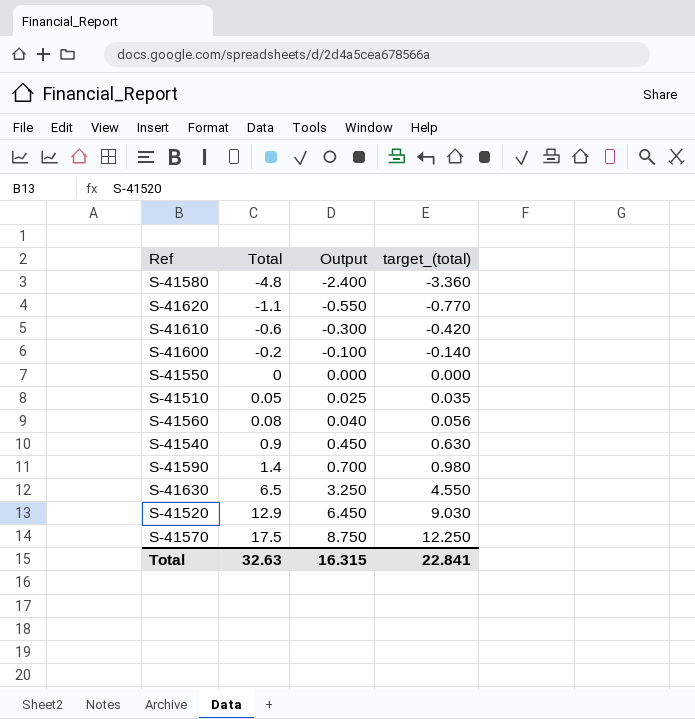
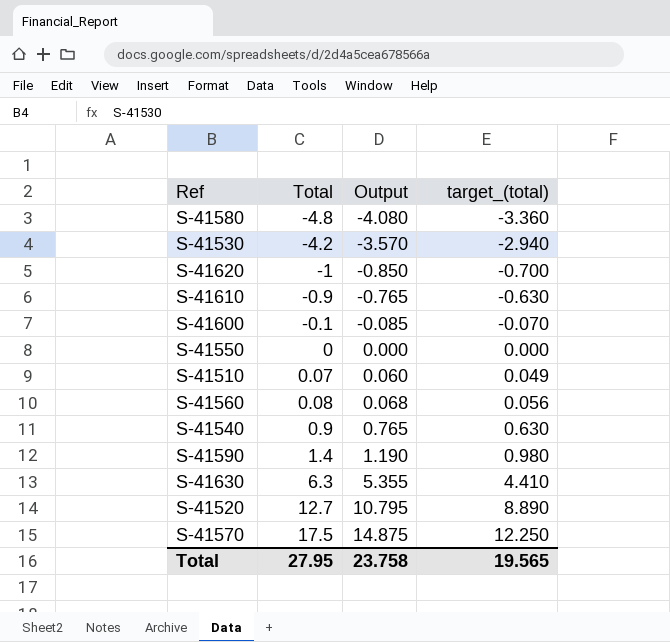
column Output | formula: [Total] * 0.5 -> [Total] * 0.85
row S-41530: none -> -4.2 | -3.570 | -2.940
S-41620 | Total: -1.1 -> -1
S-41620 | target_(total): -0.770 -> -0.700
S-41610 | Total: -0.6 -> -0.9
S-41610 | target_(total): -0.420 -> -0.630
S-41600 | Total: -0.2 -> -0.1
S-41600 | target_(total): -0.140 -> -0.070
S-41510 | Total: 0.05 -> 0.07
S-41510 | target_(total): 0.035 -> 0.049
S-41630 | Total: 6.5 -> 6.3
S-41630 | target_(total): 4.550 -> 4.410
S-41520 | Total: 12.9 -> 12.7
S-41520 | target_(total): 9.030 -> 8.890
Total | Total: 32.63 -> 27.95
Total | Output: 16.315 -> 23.758
Total | target_(total): 22.841 -> 19.565

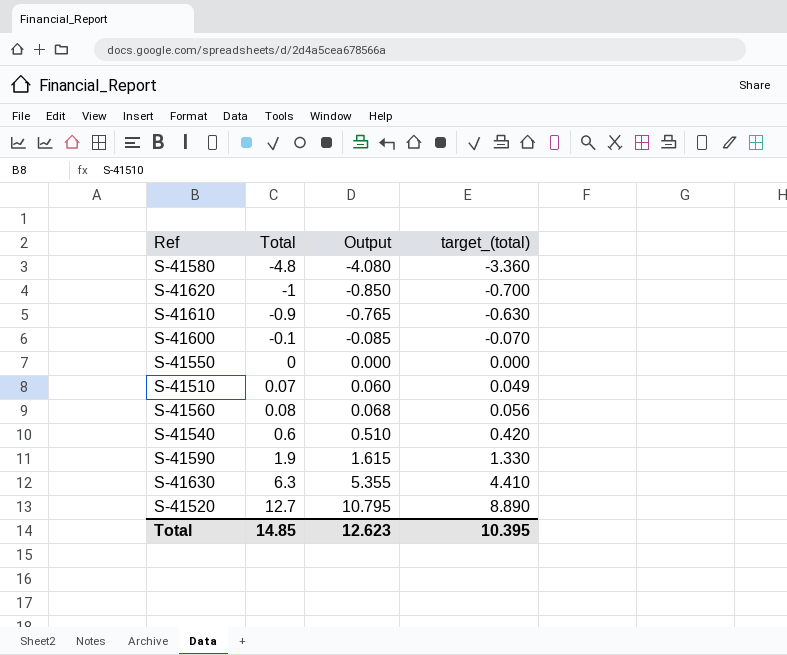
row S-41530: -4.2 | -3.570 | -2.940 -> none
row S-41570: 17.5 | 14.875 | 12.250 -> none
S-41540 | Total: 0.9 -> 0.6
S-41540 | Output: 0.765 -> 0.510
S-41540 | target_(total): 0.630 -> 0.420
S-41590 | Total: 1.4 -> 1.9
S-41590 | Output: 1.190 -> 1.615
S-41590 | target_(total): 0.980 -> 1.330
Total | Total: 27.95 -> 14.85
Total | Output: 23.758 -> 12.623
Total | target_(total): 19.565 -> 10.395

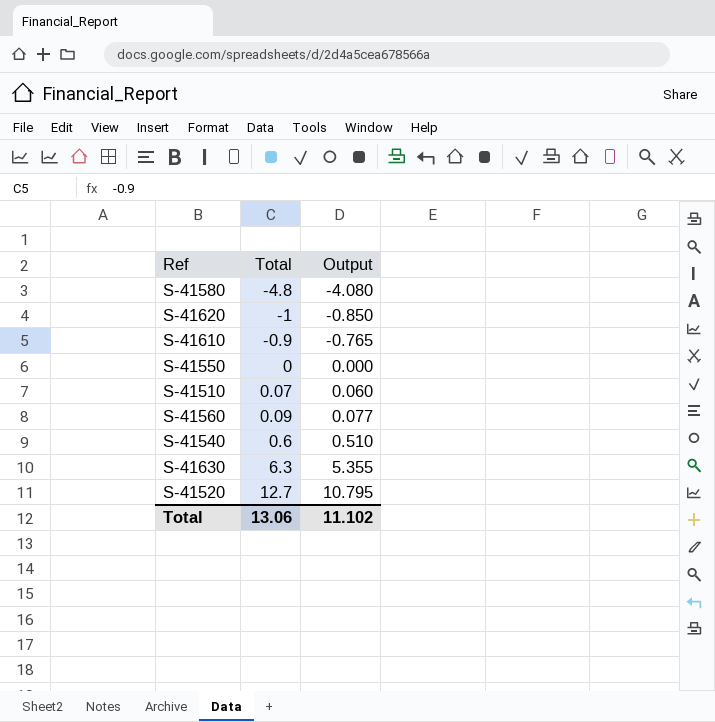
column target_(total) | formula: [Total] * 0.7 -> none
row S-41600: -0.1 | -0.085 | -0.070 -> none
row S-41590: 1.9 | 1.615 | 1.330 -> none
S-41560 | Total: 0.08 -> 0.09
S-41560 | Output: 0.068 -> 0.077
Total | Total: 14.85 -> 13.06
Total | Output: 12.623 -> 11.102

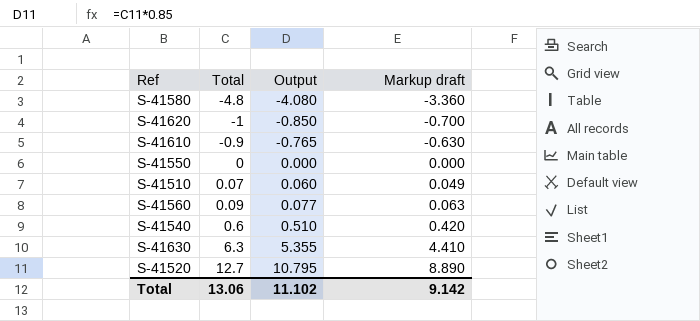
column Markup draft | formula: none -> [Total] * 0.7

